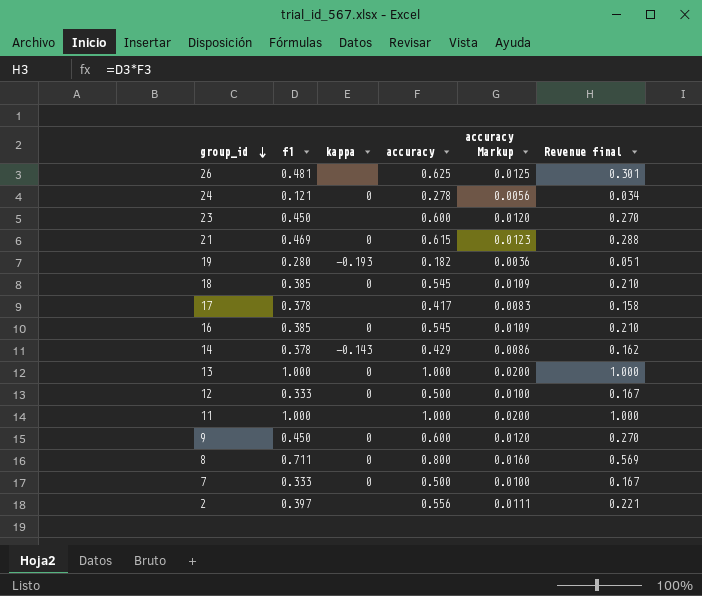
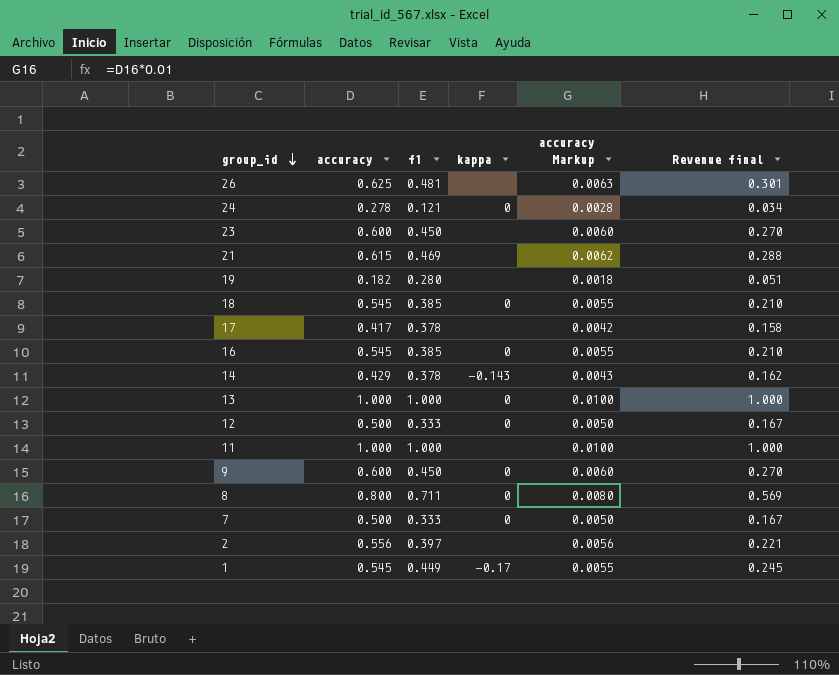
column accuracy | position: 4 -> 2
column accuracy Markup | formula: [accuracy] * 0.02 -> [accuracy] * 0.01
21 | kappa: 0 -> none
19 | kappa: -0.193 -> none
row 1: none -> 0.545 | 0.449 | -0.17 | 0.0055 | 0.245

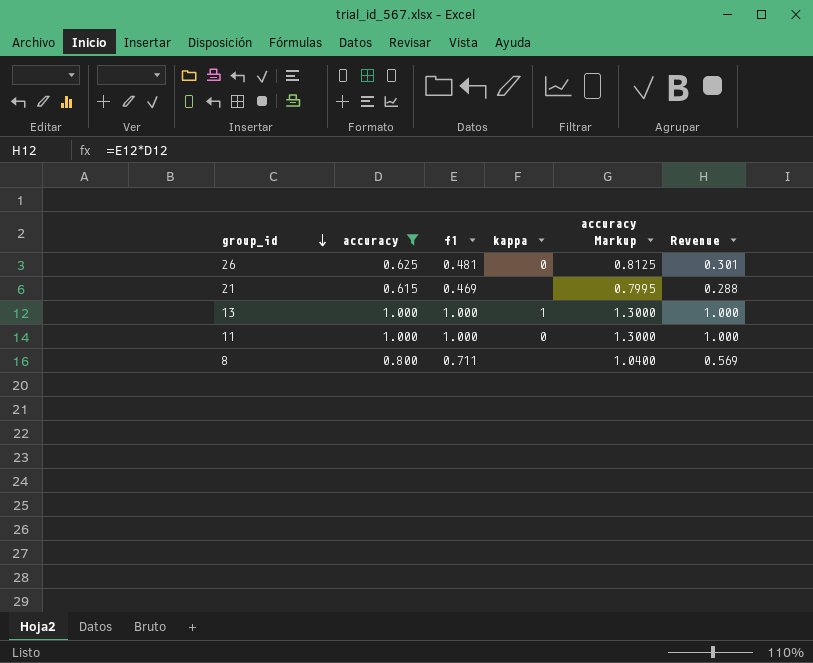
filter: none -> accuracy >= 0.615
column accuracy Markup | formula: [accuracy] * 0.01 -> [accuracy] * 1.3
column name: Revenue final -> Revenue
26 | kappa: none -> 0
13 | kappa: 0 -> 1
11 | kappa: none -> 0
8 | kappa: 0 -> none

